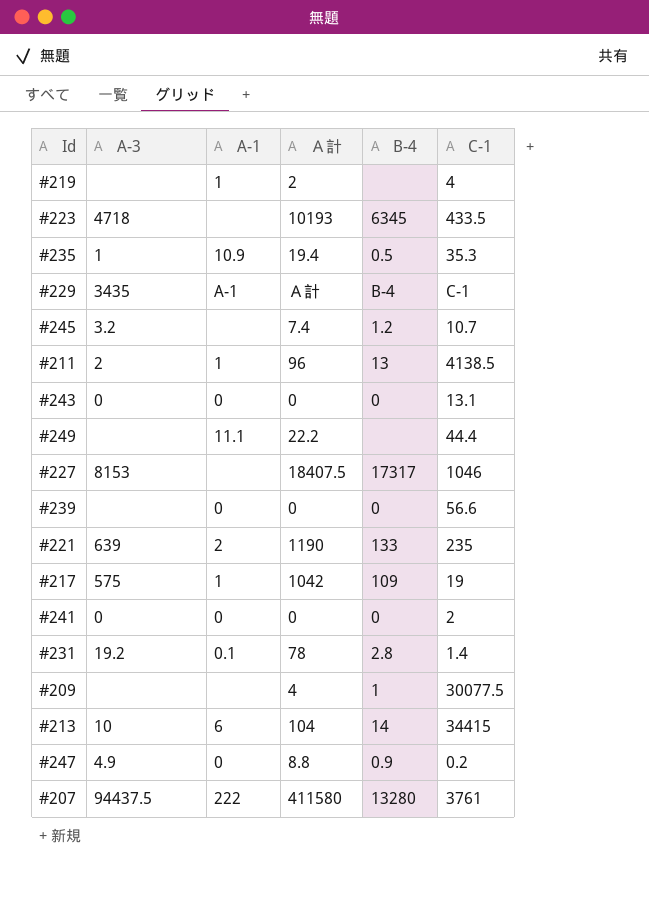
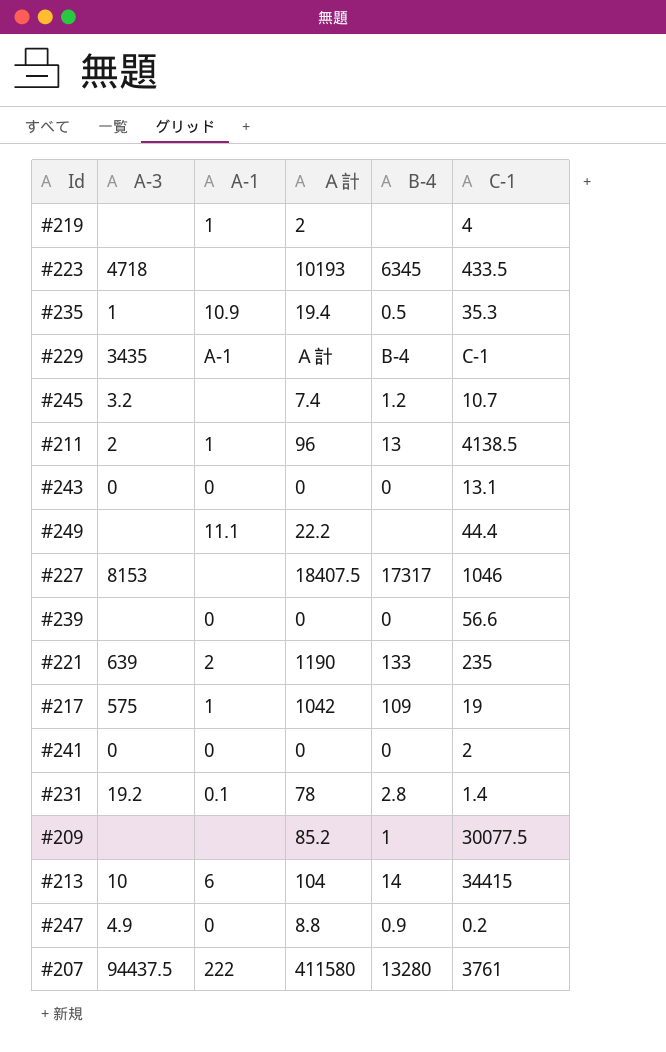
#209 | Ａ計: 4 -> 85.2

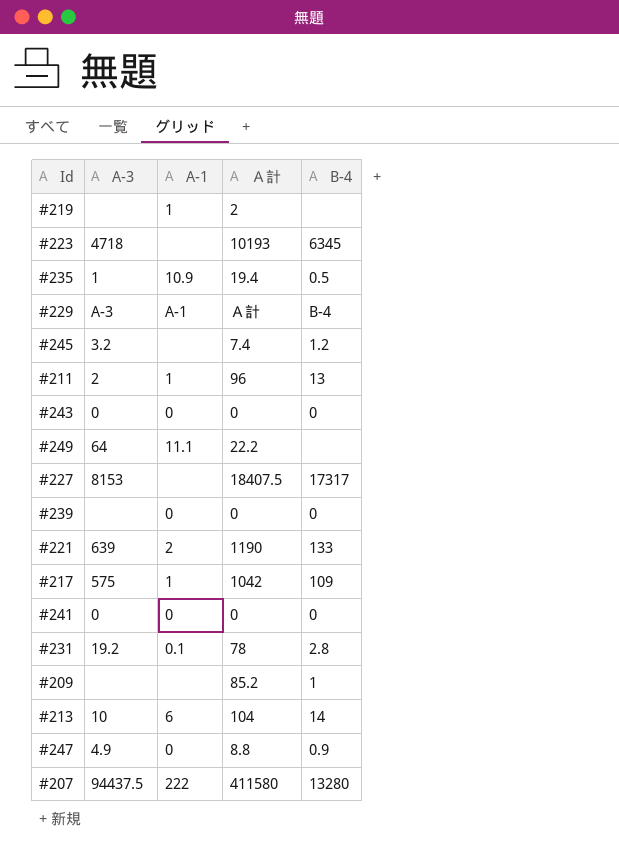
column C-1 | position: 6 -> none
#229 | A-3: 3435 -> A-3
#249 | A-3: none -> 64

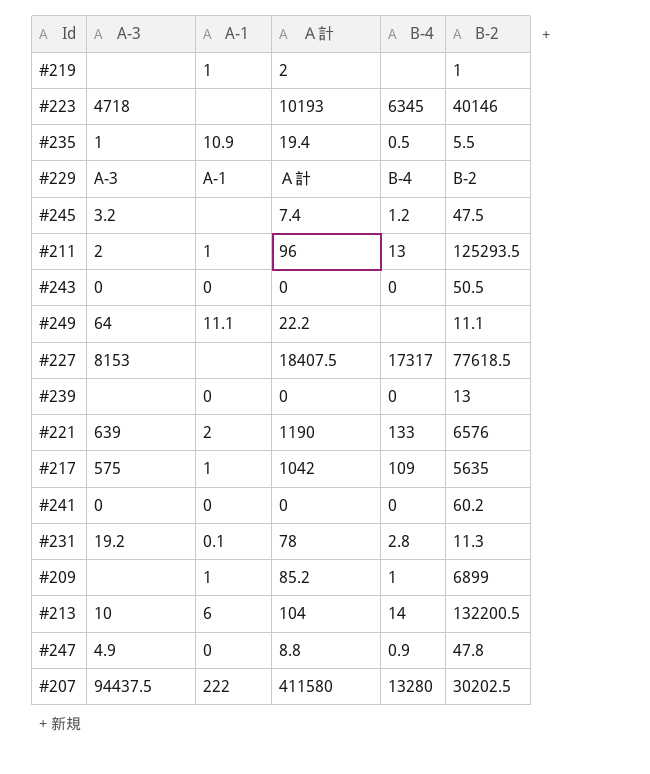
column B-2 | position: none -> 6
#209 | A-1: none -> 1

